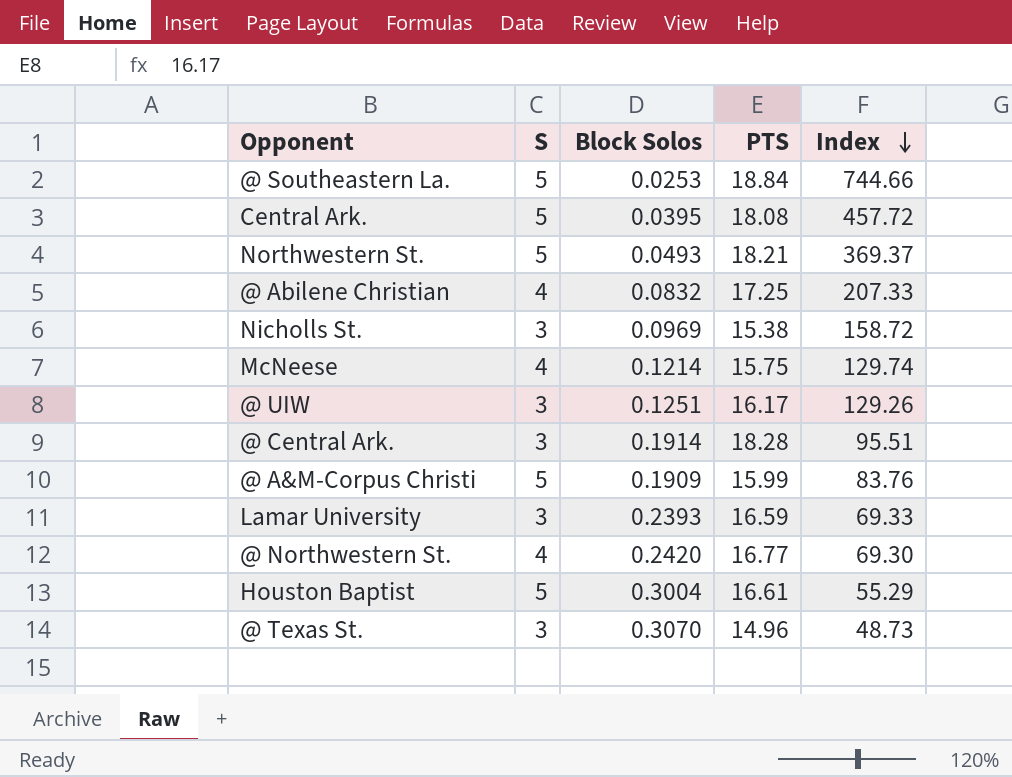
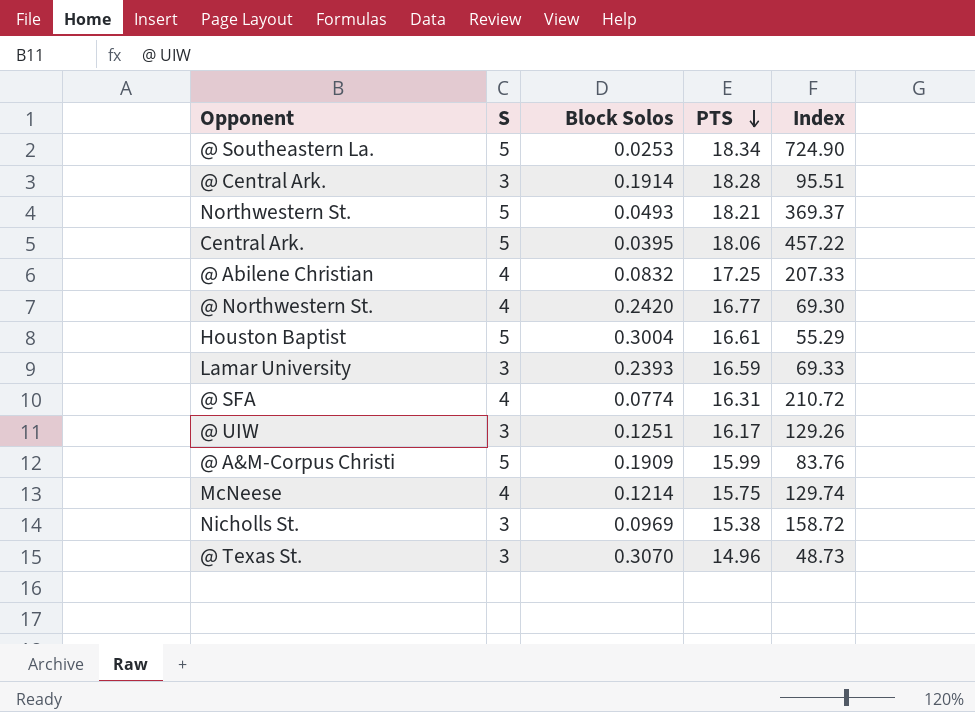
row order: Index descending -> PTS descending
@ Southeastern La. | PTS: 18.84 -> 18.34
@ Southeastern La. | Index: 744.66 -> 724.90
Central Ark. | PTS: 18.08 -> 18.06
Central Ark. | Index: 457.72 -> 457.22
row @ SFA: none -> 4 | 0.0774 | 16.31 | 210.72

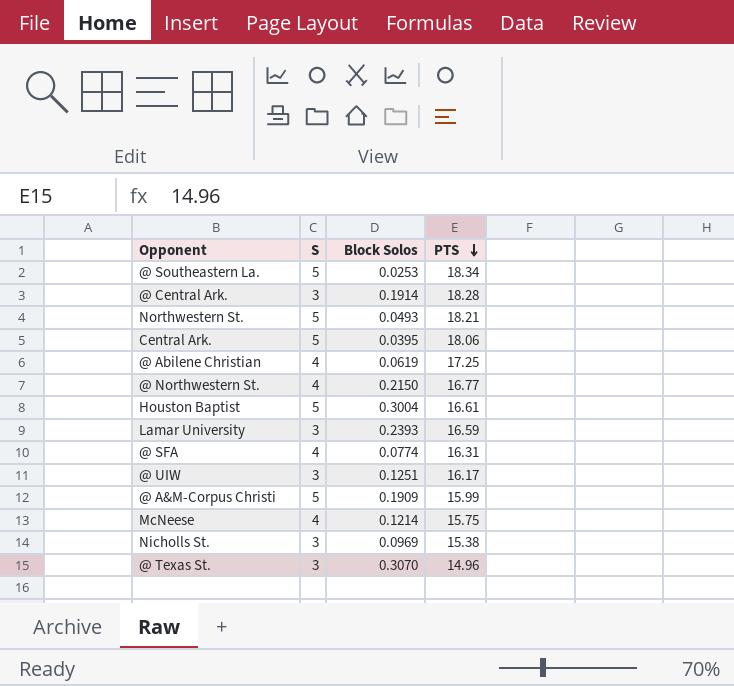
column Index | formula: [PTS] / [Block Solos] -> none
@ Abilene Christian | Block Solos: 0.0832 -> 0.0619
@ Northwestern St. | Block Solos: 0.2420 -> 0.2150

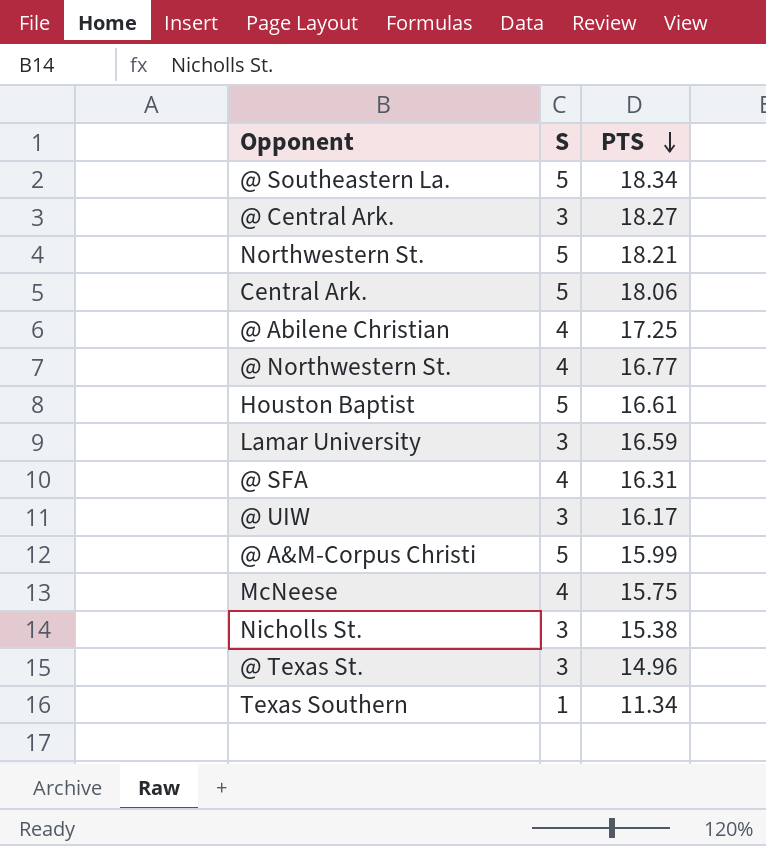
column Block Solos | position: 3 -> none
@ Central Ark. | PTS: 18.28 -> 18.27
row Texas Southern: none -> 1 | 11.34

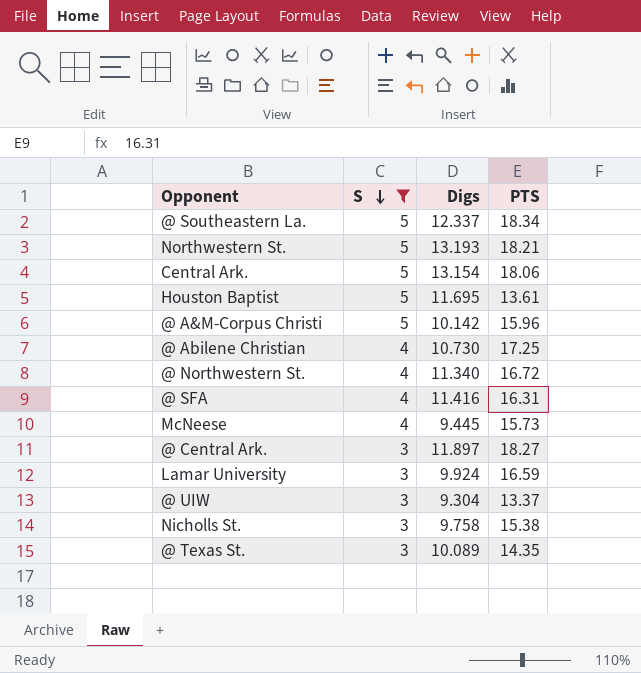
filter: none -> S != 1
row order: PTS descending -> S descending
column Digs | position: none -> 3
Houston Baptist | PTS: 16.61 -> 13.61
@ A&M-Corpus Christi | PTS: 15.99 -> 15.96
@ Northwestern St. | PTS: 16.77 -> 16.72
McNeese | PTS: 15.75 -> 15.73
@ UIW | PTS: 16.17 -> 13.37
@ Texas St. | PTS: 14.96 -> 14.35

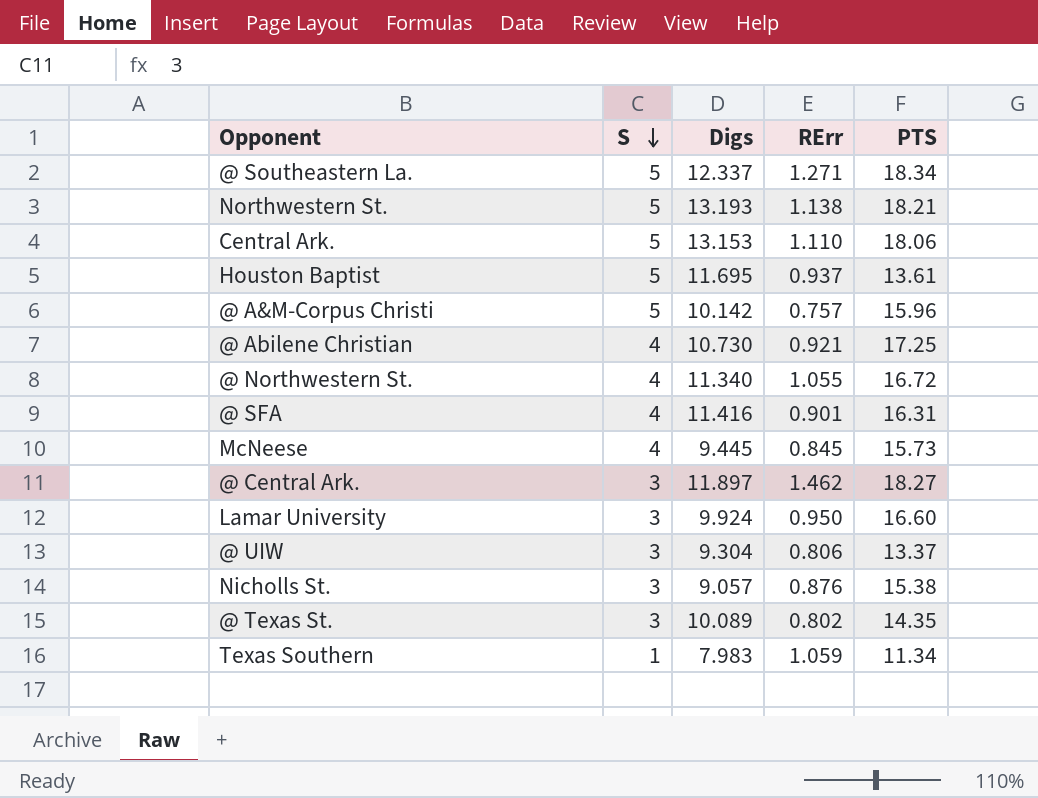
filter: S != 1 -> none
column RErr | position: none -> 4
Central Ark. | Digs: 13.154 -> 13.153
Lamar University | PTS: 16.59 -> 16.60
Nicholls St. | Digs: 9.758 -> 9.057

